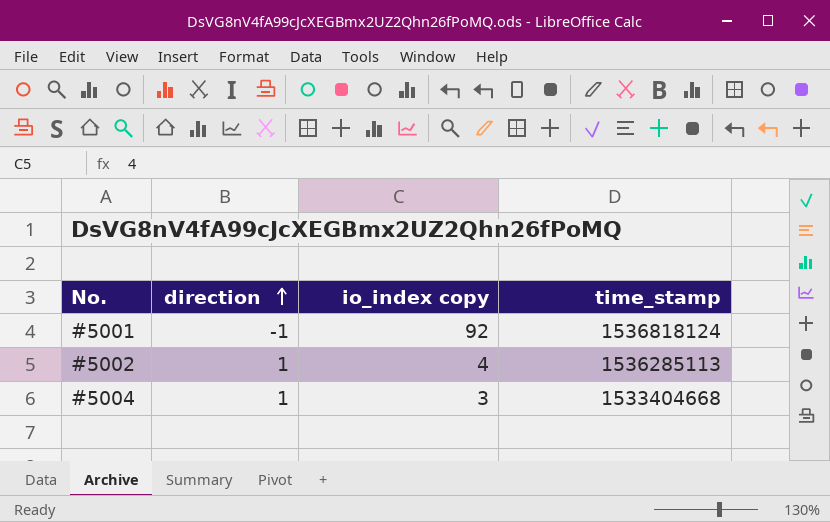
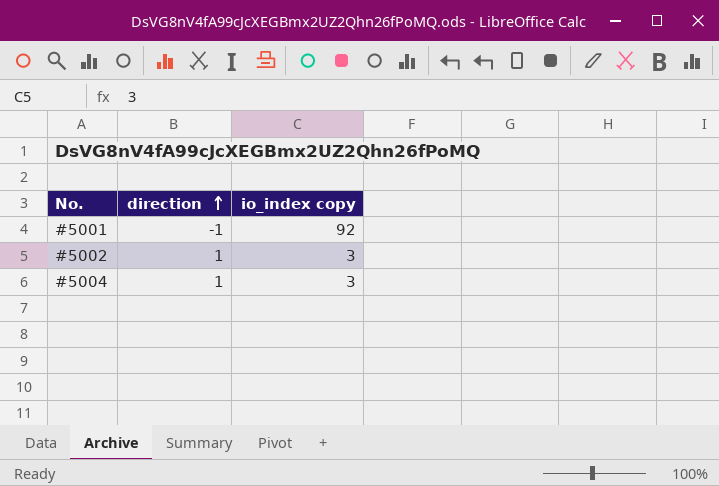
column time_stamp | position: 4 -> none
#5002 | io_index copy: 4 -> 3

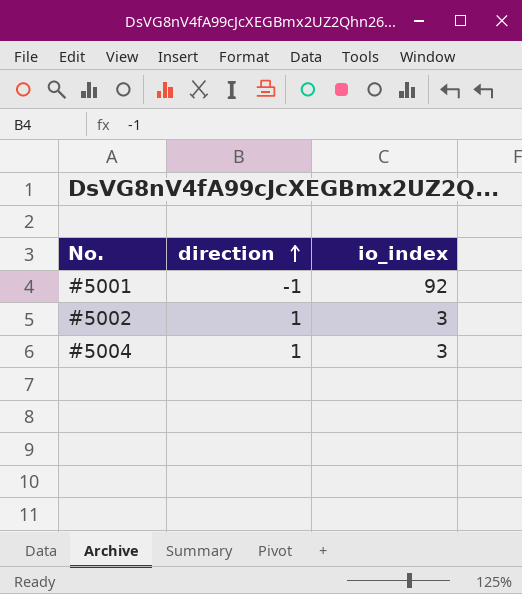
column name: io_index copy -> io_index

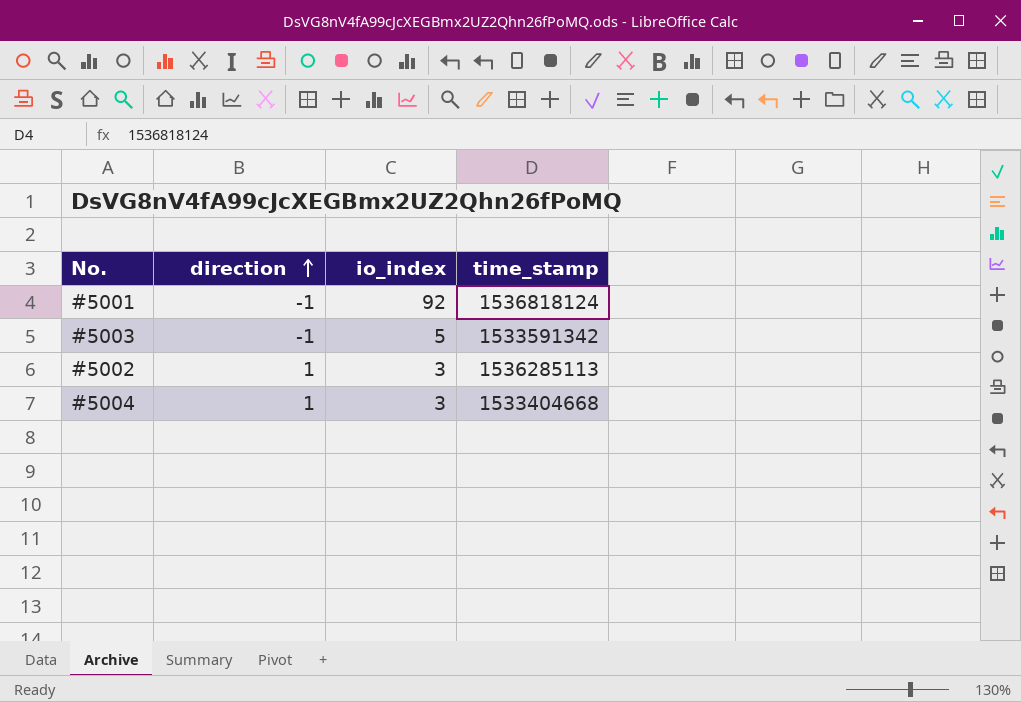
column time_stamp | position: none -> 4
row #5003: none -> -1 | 5 | 1533591342

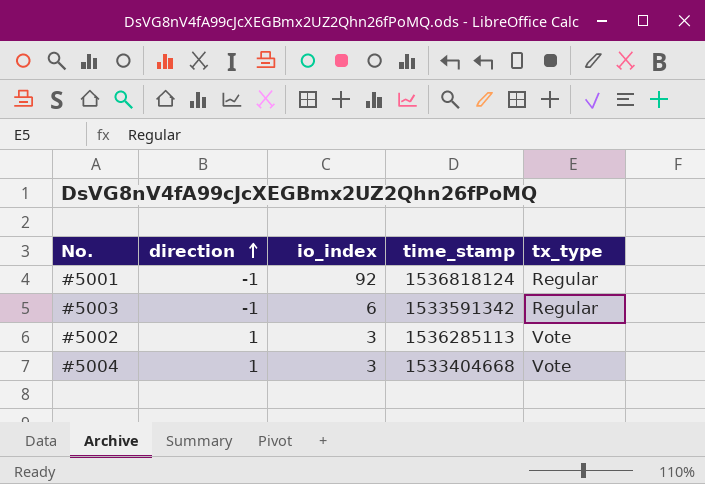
column tx_type | position: none -> 5
#5003 | io_index: 5 -> 6

